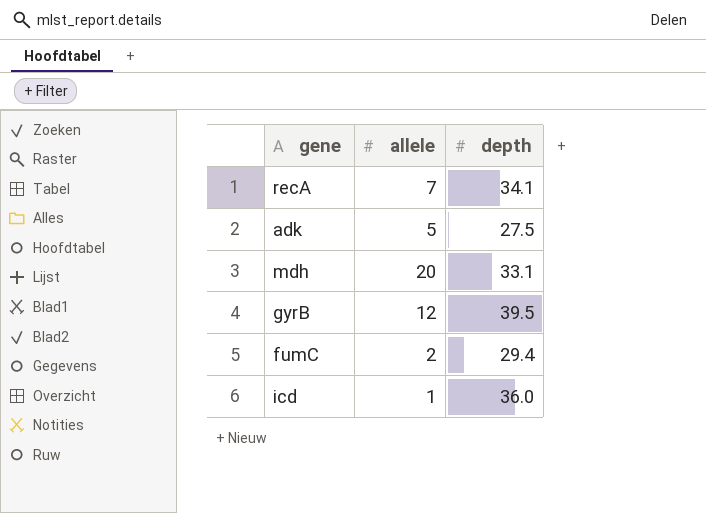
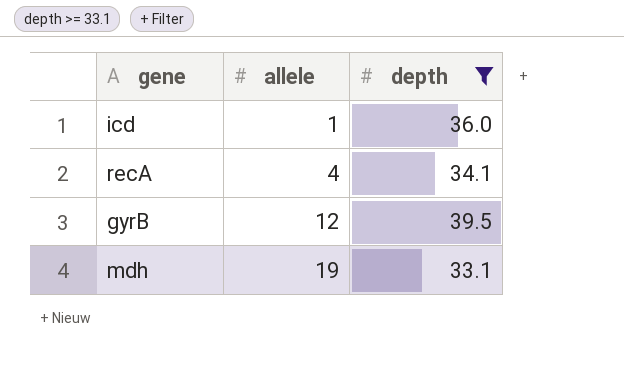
filter: none -> depth >= 33.1
row order: none -> allele ascending
recA | allele: 7 -> 4
mdh | allele: 20 -> 19

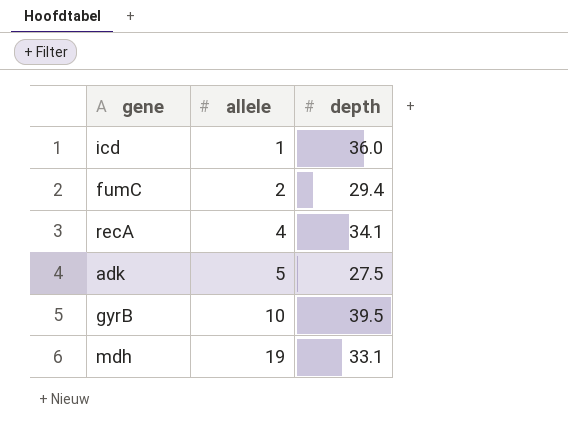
filter: depth >= 33.1 -> none
gyrB | allele: 12 -> 10

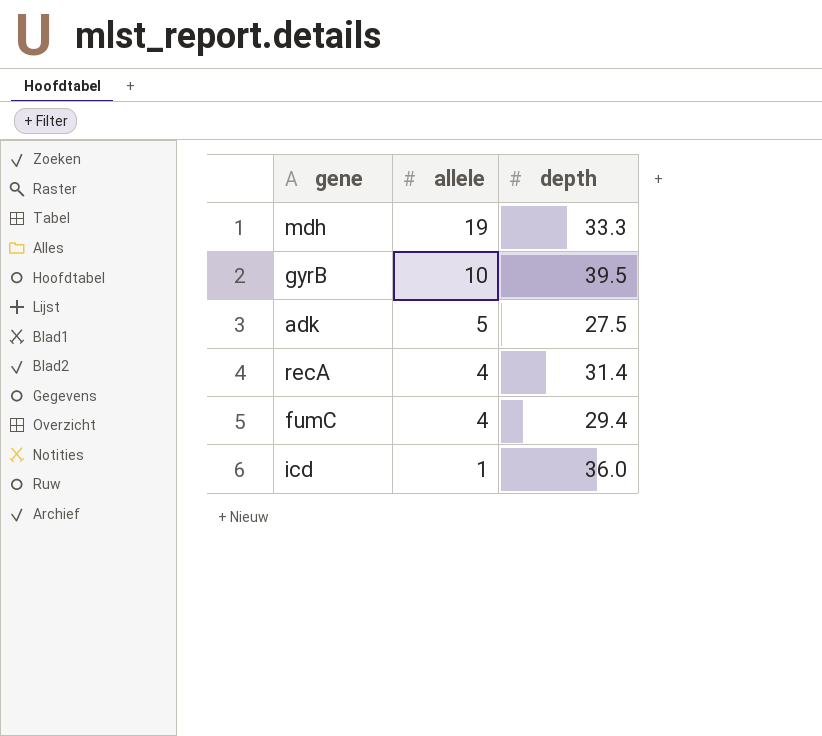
row order: allele ascending -> allele descending
mdh | depth: 33.1 -> 33.3
recA | depth: 34.1 -> 31.4
fumC | allele: 2 -> 4

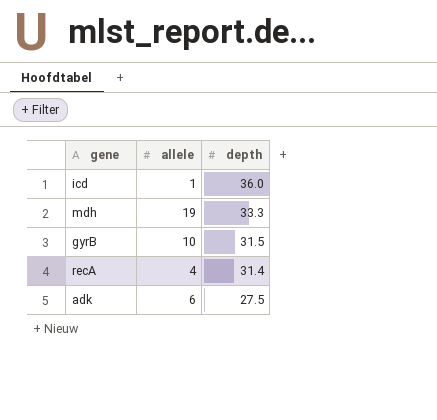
row order: allele descending -> depth descending
row fumC: 4 | 29.4 -> none
gyrB | depth: 39.5 -> 31.5
adk | allele: 5 -> 6

